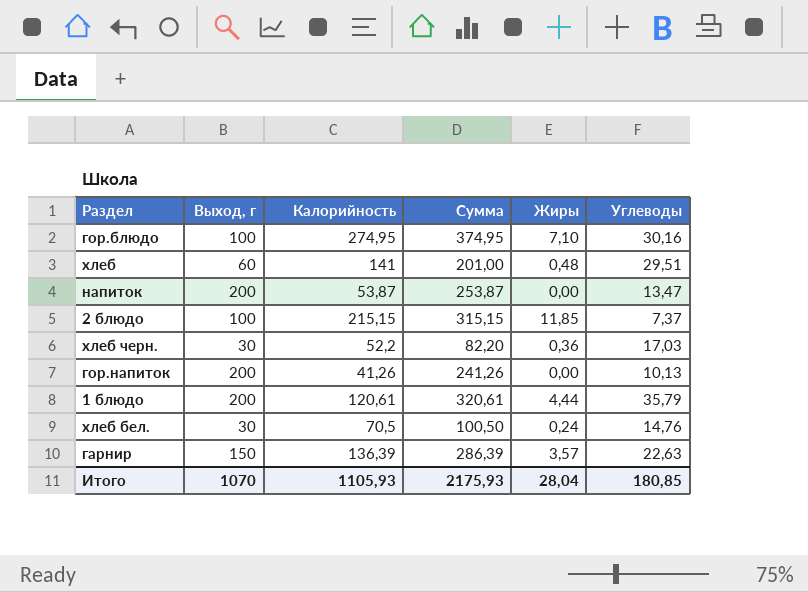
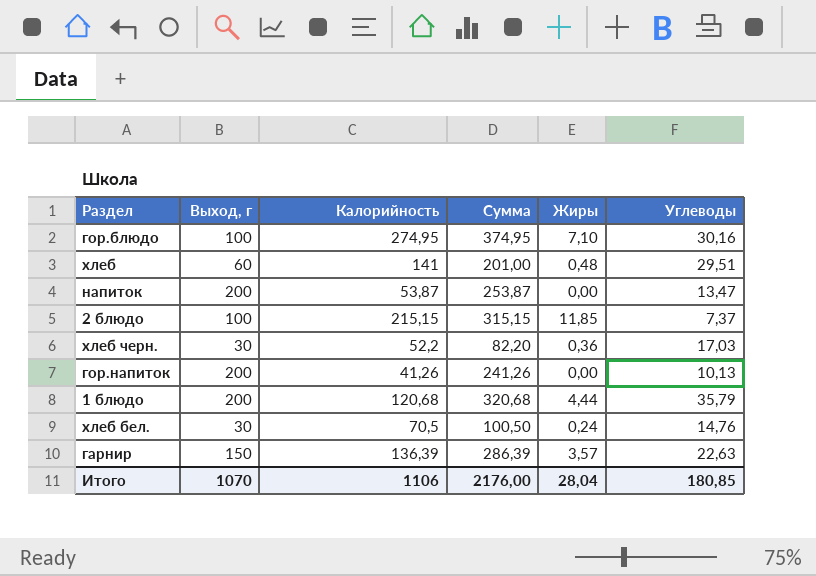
1 блюдо | Калорийность: 120,61 -> 120,68
1 блюдо | Сумма: 320,61 -> 320,68
Итого | Калорийность: 1105,93 -> 1106
Итого | Сумма: 2175,93 -> 2176,00

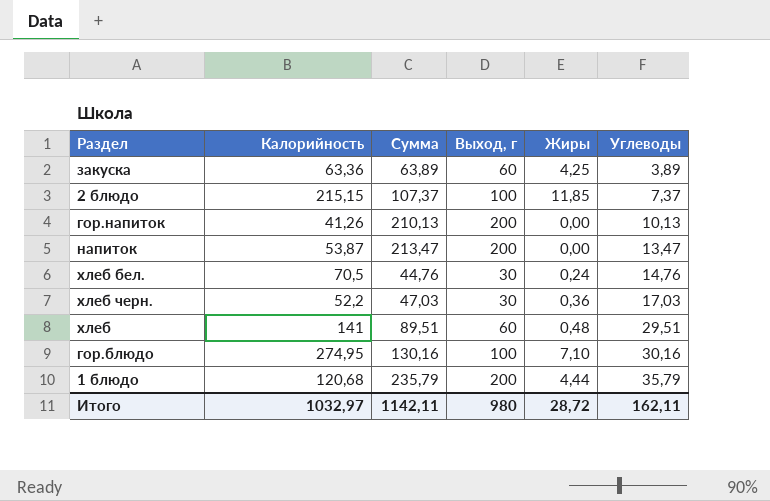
row order: none -> Углеводы ascending
column Сумма | formula: [Выход, г] + [Калорийность] -> [Выход, г] + [Углеводы]
column Выход, г | position: 2 -> 4
row гарнир: 150 | 136,39 | 286,39 | 3,57 | 22,63 -> none
row закуска: none -> 63,36 | 63,89 | 60 | 4,25 | 3,89
Итого | Калорийность: 1106 -> 1032,97
Итого | Сумма: 2176,00 -> 1142,11
Итого | Выход, г: 1070 -> 980
Итого | Жиры: 28,04 -> 28,72
Итого | Углеводы: 180,85 -> 162,11

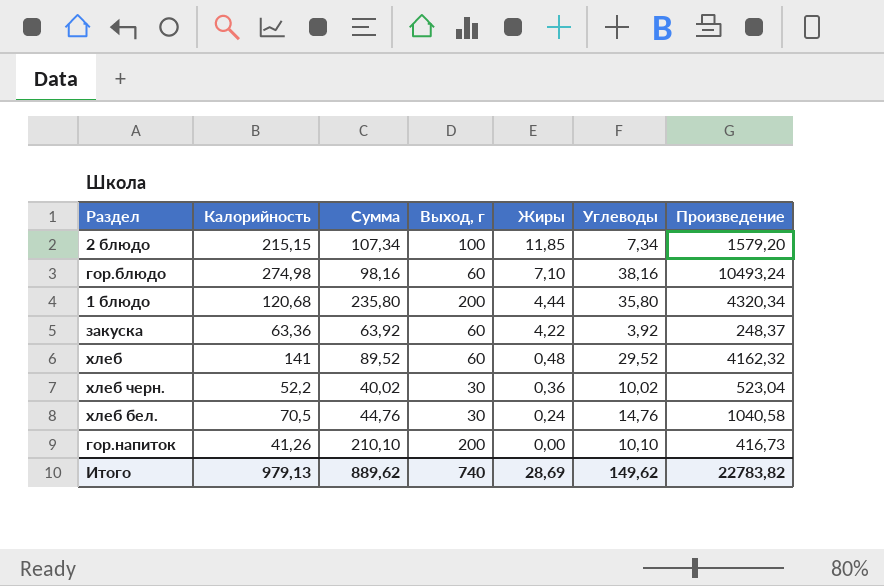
row order: Углеводы ascending -> Жиры descending
column Произведение | formula: none -> [Калорийность] * [Углеводы]
row напиток: 53,87 | 213,47 | 200 | 0,00 | 13,47 -> none
2 блюдо | Сумма: 107,37 -> 107,34
2 блюдо | Углеводы: 7,37 -> 7,34
гор.блюдо | Калорийность: 274,95 -> 274,98
гор.блюдо | Сумма: 130,16 -> 98,16
гор.блюдо | Выход, г: 100 -> 60
гор.блюдо | Углеводы: 30,16 -> 38,16
1 блюдо | Сумма: 235,79 -> 235,80
1 блюдо | Углеводы: 35,79 -> 35,80
закуска | Сумма: 63,89 -> 63,92
закуска | Жиры: 4,25 -> 4,22
закуска | Углеводы: 3,89 -> 3,92
хлеб | Сумма: 89,51 -> 89,52
хлеб | Углеводы: 29,51 -> 29,52
хлеб черн. | Сумма: 47,03 -> 40,02
хлеб черн. | Углеводы: 17,03 -> 10,02
гор.напиток | Сумма: 210,13 -> 210,10
гор.напиток | Углеводы: 10,13 -> 10,10
Итого | Калорийность: 1032,97 -> 979,13
Итого | Сумма: 1142,11 -> 889,62
Итого | Выход, г: 980 -> 740
Итого | Жиры: 28,72 -> 28,69
Итого | Углеводы: 162,11 -> 149,62

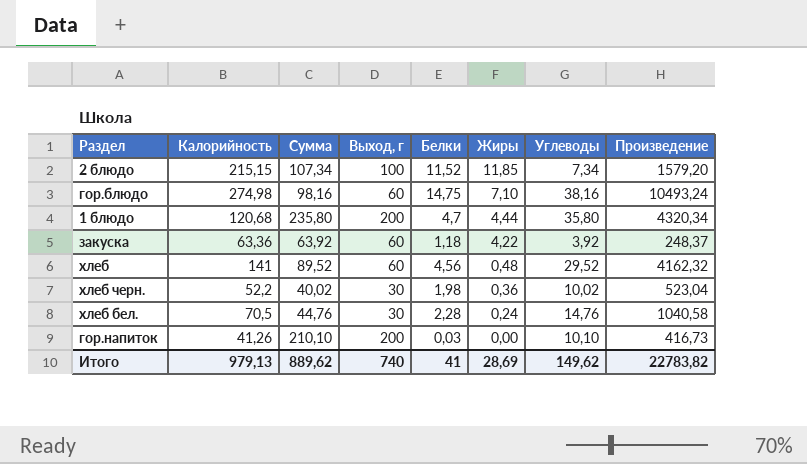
column Белки | position: none -> 5

